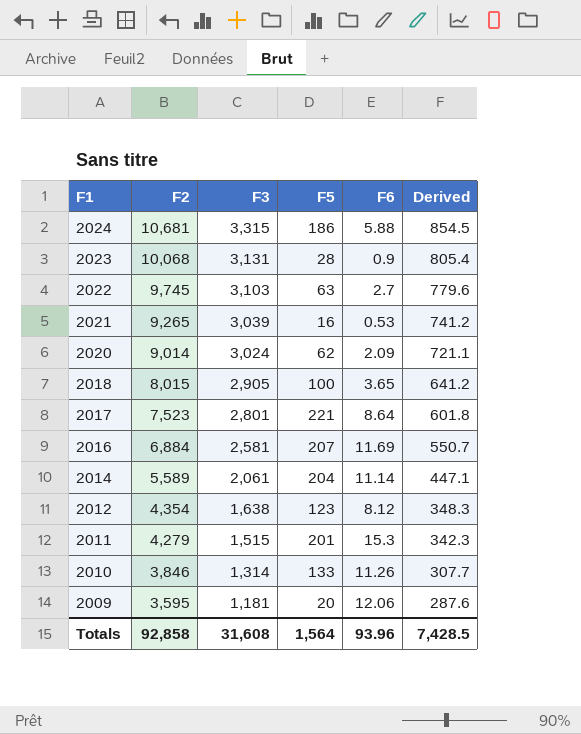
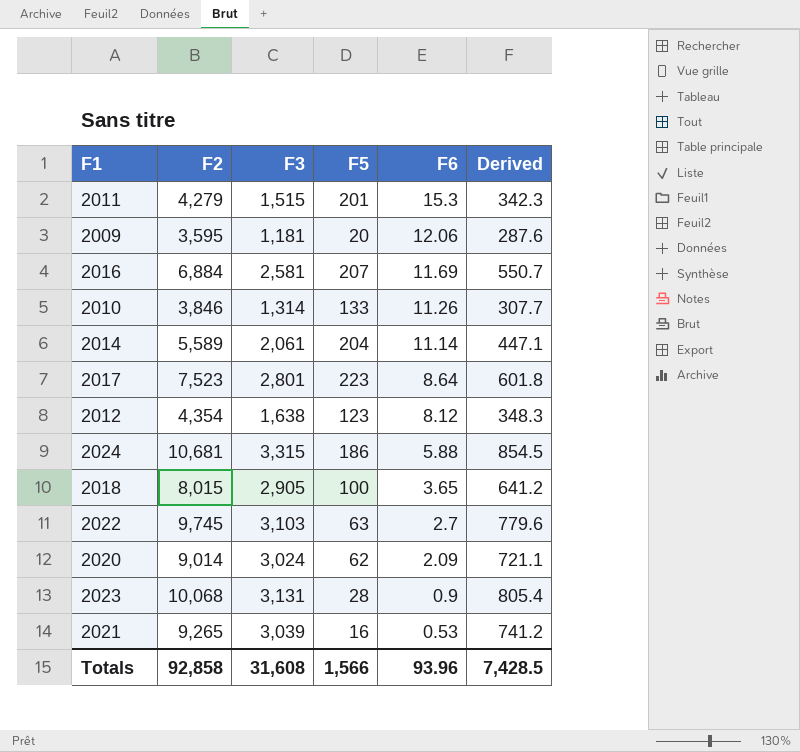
row order: F1 descending -> F6 descending
2017 | F5: 221 -> 223
Totals | F5: 1,564 -> 1,566

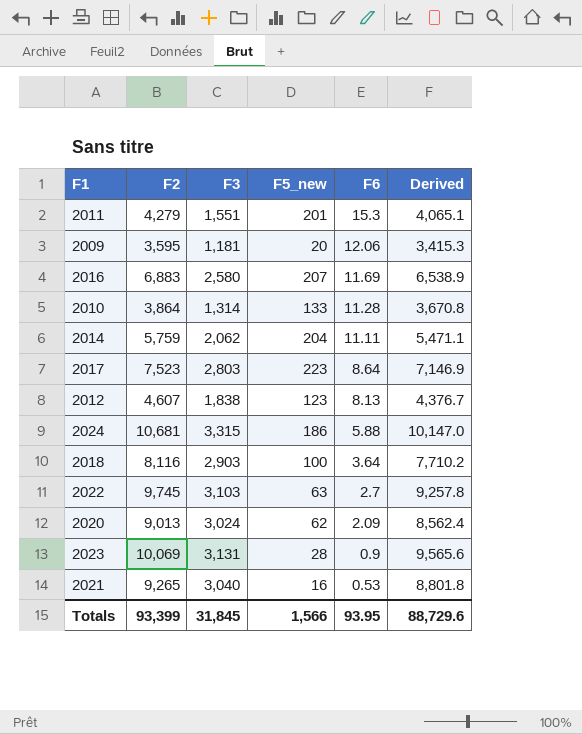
column name: F5 -> F5_new
column Derived | formula: [F2] * 0.08 -> [F2] * 0.95
2011 | F3: 1,515 -> 1,551
2016 | F2: 6,884 -> 6,883
2016 | F3: 2,581 -> 2,580
2010 | F2: 3,846 -> 3,864
2010 | F6: 11.26 -> 11.28
2014 | F2: 5,589 -> 5,759
2014 | F3: 2,061 -> 2,062
2014 | F6: 11.14 -> 11.11
2017 | F3: 2,801 -> 2,803
2012 | F2: 4,354 -> 4,607
2012 | F3: 1,638 -> 1,838
2012 | F6: 8.12 -> 8.13
2018 | F2: 8,015 -> 8,116
2018 | F3: 2,905 -> 2,903
2018 | F6: 3.65 -> 3.64
2020 | F2: 9,014 -> 9,013
2023 | F2: 10,068 -> 10,069
2021 | F3: 3,039 -> 3,040
Totals | F2: 92,858 -> 93,399
Totals | F3: 31,608 -> 31,845
Totals | F6: 93.96 -> 93.95
Totals | Derived: 7,428.5 -> 88,729.6

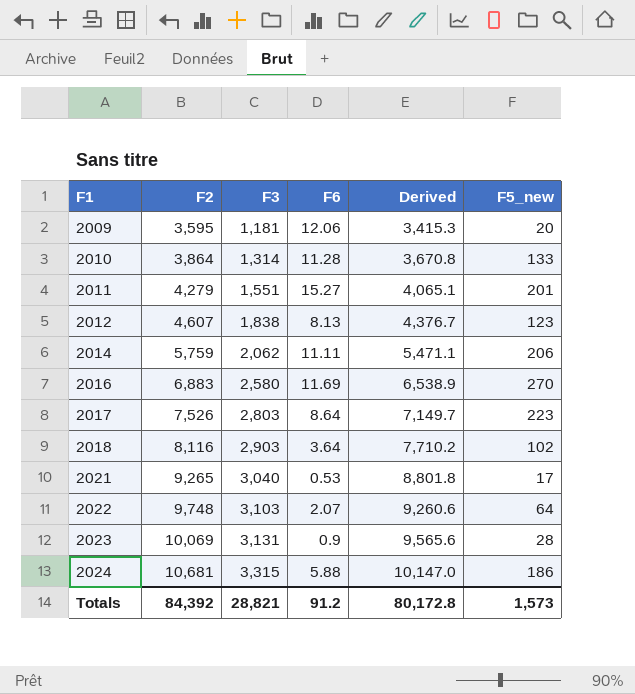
row order: F6 descending -> F1 ascending
column F5_new | position: 4 -> 6
row 2020: 9,013 | 3,024 | 62 | 2.09 | 8,562.4 -> none
2011 | F6: 15.3 -> 15.27
2014 | F5_new: 204 -> 206
2016 | F5_new: 207 -> 270
2017 | F2: 7,523 -> 7,526
2017 | Derived: 7,146.9 -> 7,149.7
2018 | F5_new: 100 -> 102
2021 | F5_new: 16 -> 17
2022 | F2: 9,745 -> 9,748
2022 | F6: 2.7 -> 2.07
2022 | Derived: 9,257.8 -> 9,260.6
2022 | F5_new: 63 -> 64
Totals | F2: 93,399 -> 84,392
Totals | F3: 31,845 -> 28,821
Totals | F6: 93.95 -> 91.2
Totals | Derived: 88,729.6 -> 80,172.8
Totals | F5_new: 1,566 -> 1,573

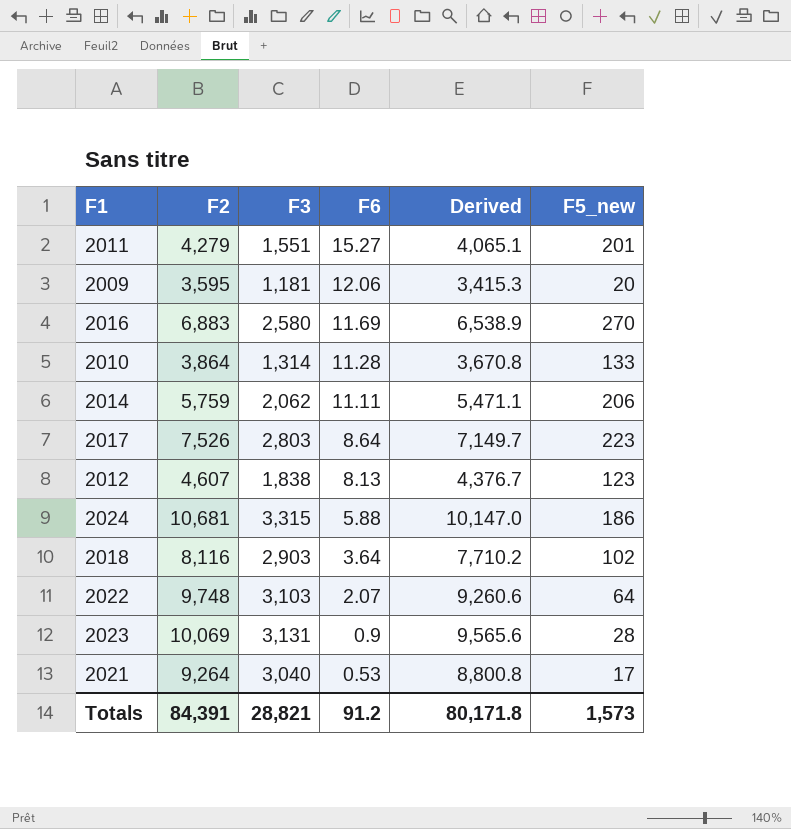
row order: F1 ascending -> F6 descending
2021 | F2: 9,265 -> 9,264
2021 | Derived: 8,801.8 -> 8,800.8
Totals | F2: 84,392 -> 84,391
Totals | Derived: 80,172.8 -> 80,171.8

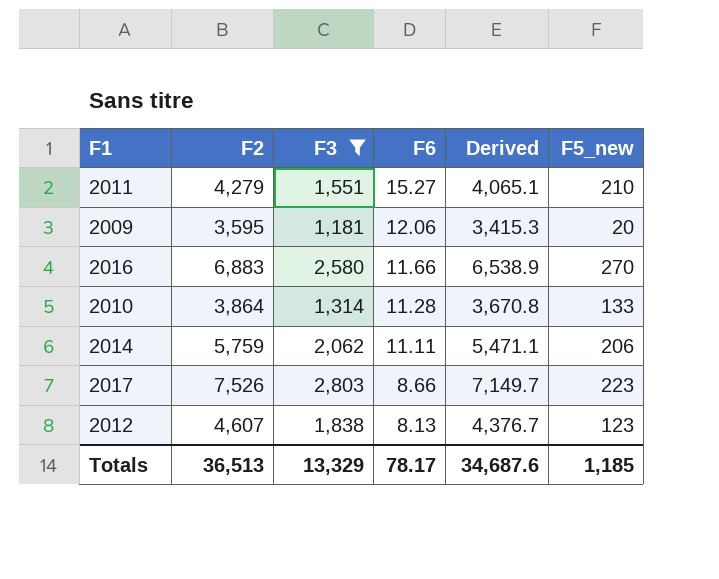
filter: none -> F3 <= 2,803
2011 | F5_new: 201 -> 210
2016 | F6: 11.69 -> 11.66
2017 | F6: 8.64 -> 8.66
Totals | F2: 84,391 -> 36,513
Totals | F3: 28,821 -> 13,329
Totals | F6: 91.2 -> 78.17
Totals | Derived: 80,171.8 -> 34,687.6
Totals | F5_new: 1,573 -> 1,185

